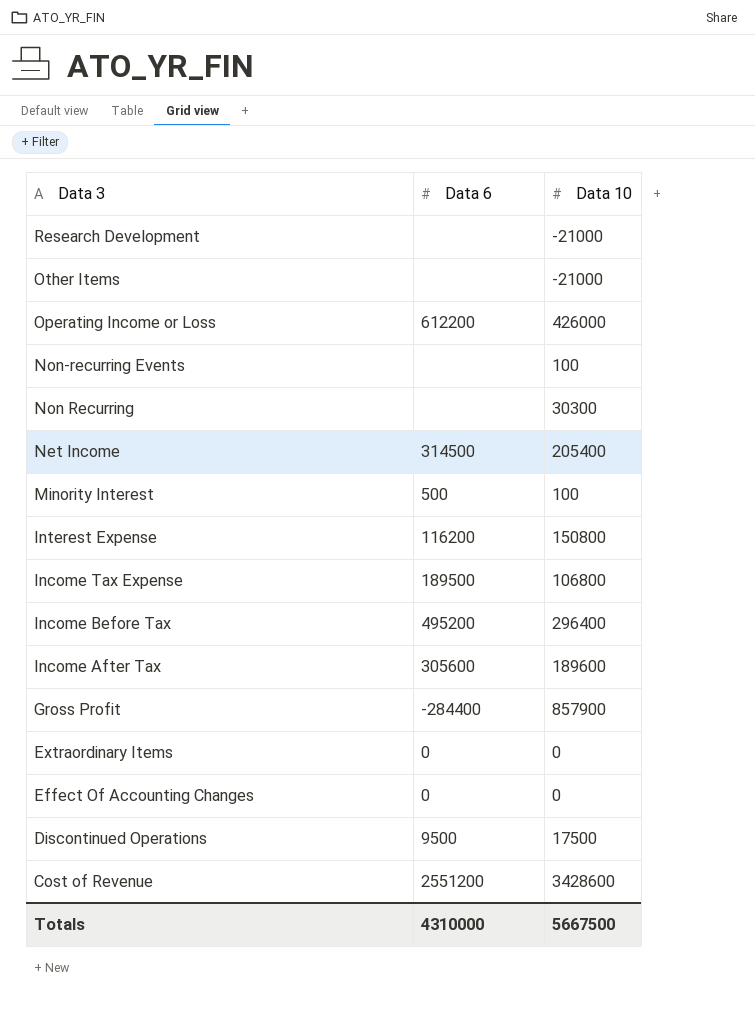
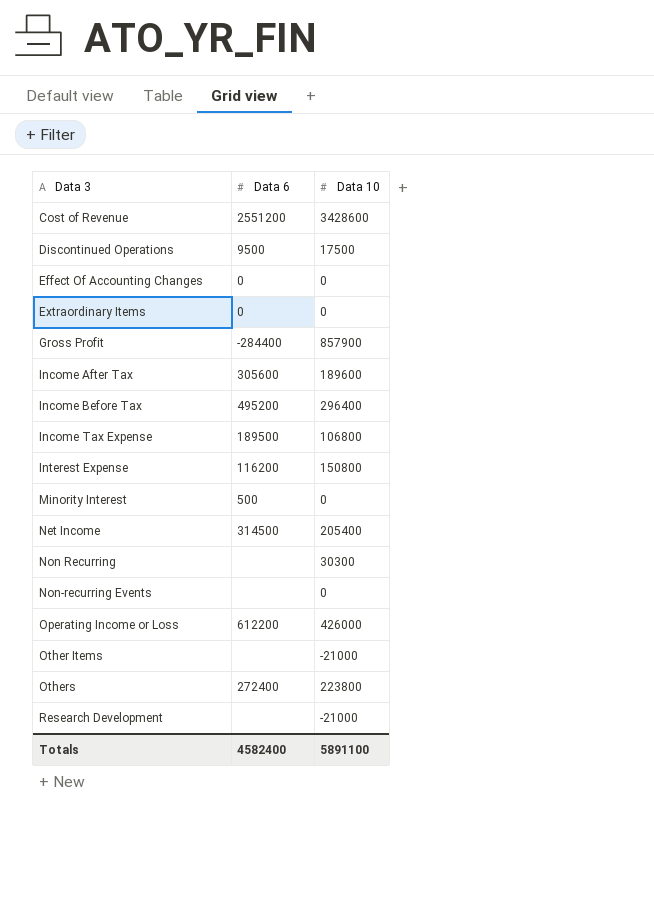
row order: Data 3 descending -> Data 3 ascending
Minority Interest | Data 10: 100 -> 0
Non-recurring Events | Data 10: 100 -> 0
row Others: none -> 272400 | 223800
Totals | Data 6: 4310000 -> 4582400
Totals | Data 10: 5667500 -> 5891100

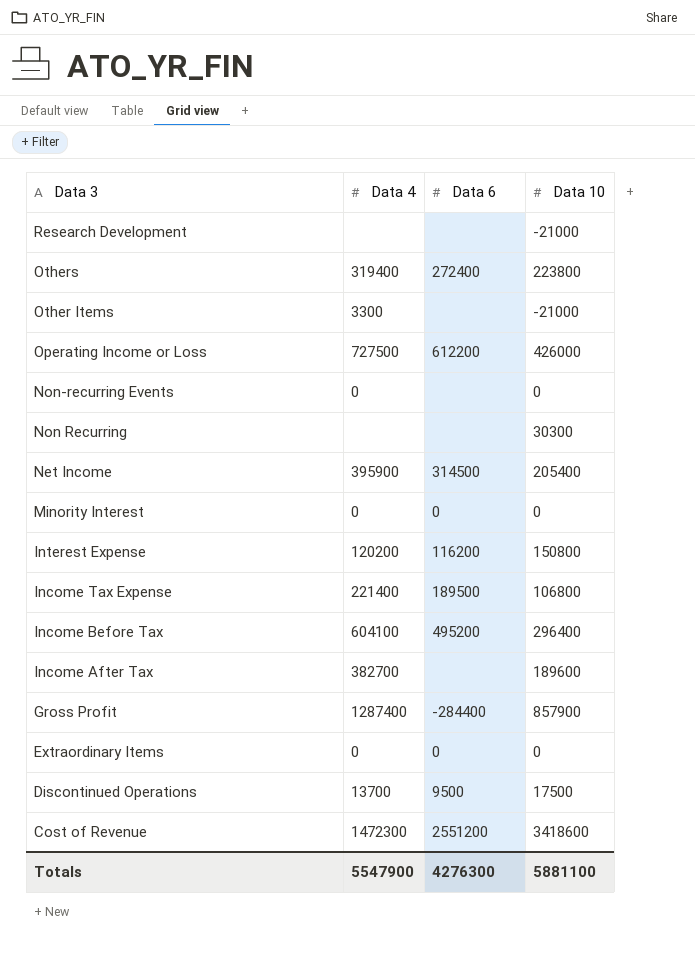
row order: Data 3 ascending -> Data 3 descending
column Data 4 | position: none -> 2
row Effect Of Accounting Changes: 0 | 0 -> none
Minority Interest | Data 6: 500 -> 0
Income After Tax | Data 6: 305600 -> none
Cost of Revenue | Data 10: 3428600 -> 3418600
Totals | Data 6: 4582400 -> 4276300
Totals | Data 10: 5891100 -> 5881100

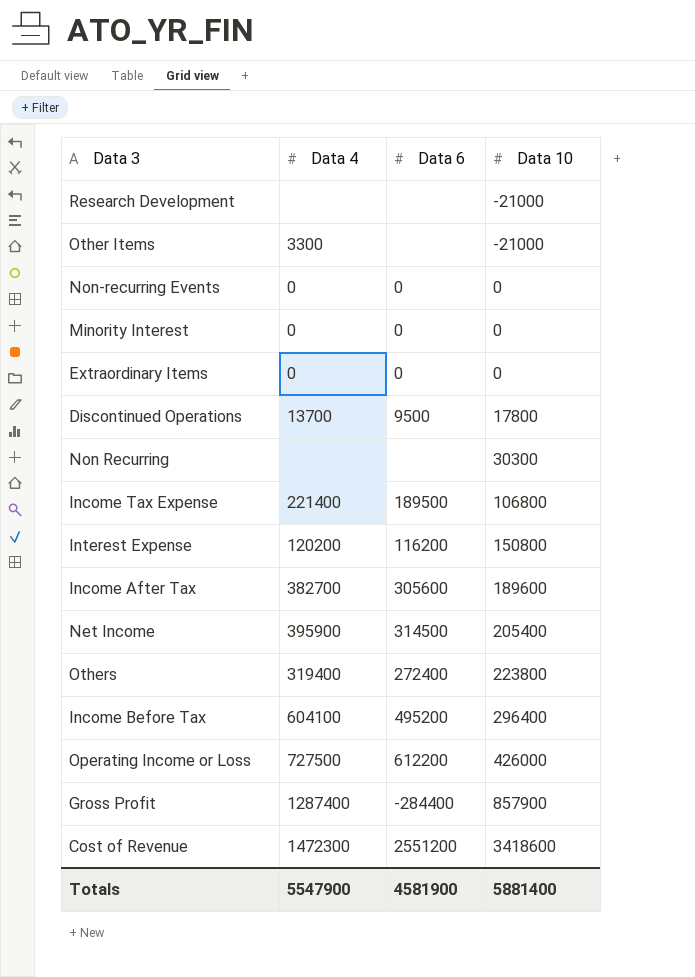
row order: Data 3 descending -> Data 10 ascending
Non-recurring Events | Data 6: none -> 0
Discontinued Operations | Data 10: 17500 -> 17800
Income After Tax | Data 6: none -> 305600
Totals | Data 6: 4276300 -> 4581900
Totals | Data 10: 5881100 -> 5881400

